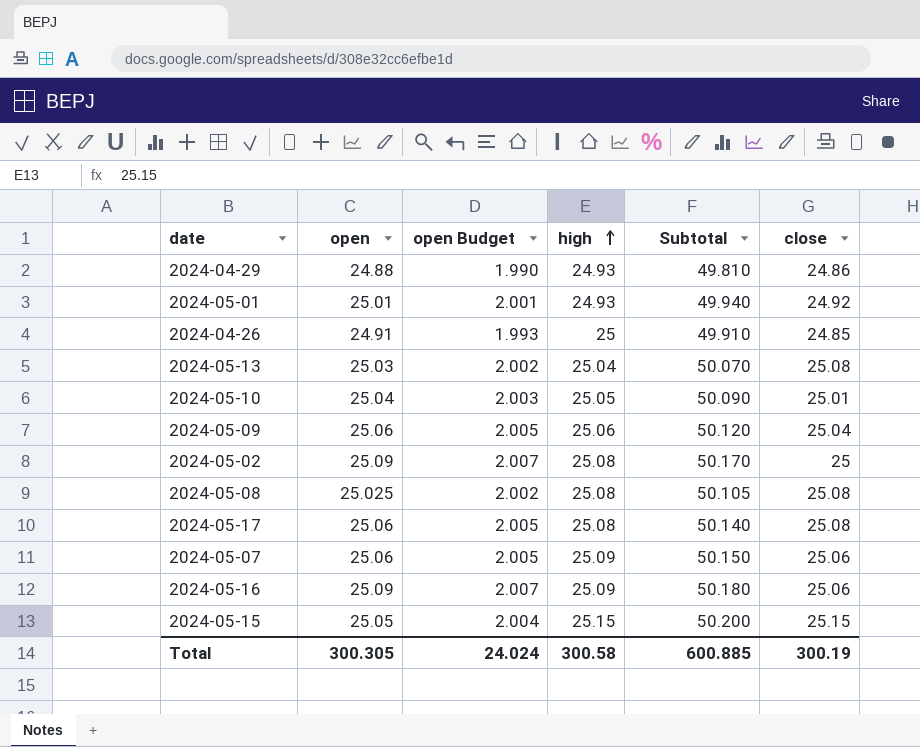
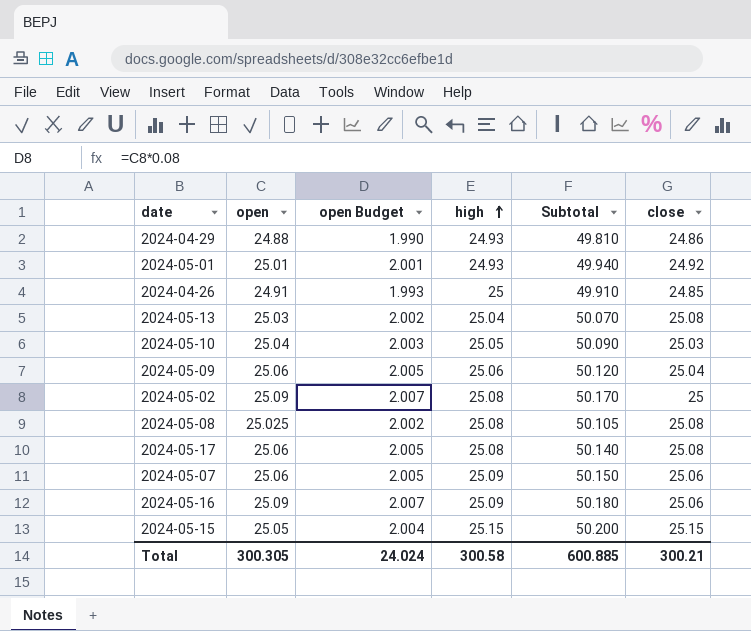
2024-05-10 | close: 25.01 -> 25.03
Total | close: 300.19 -> 300.21

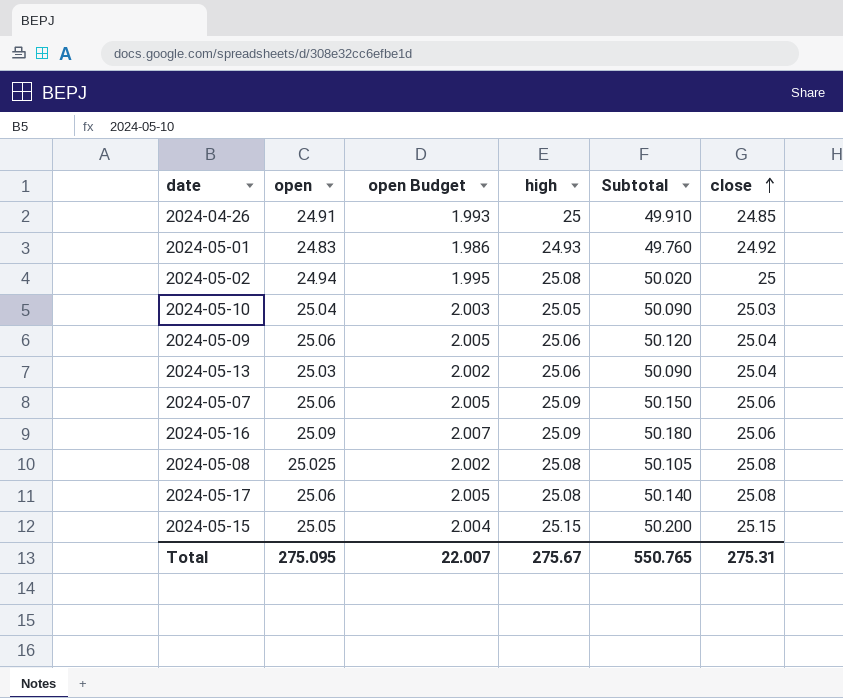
row order: high ascending -> close ascending
row 2024-04-29: 24.88 | 1.990 | 24.93 | 49.810 | 24.86 -> none
2024-05-01 | open: 25.01 -> 24.83
2024-05-01 | open Budget: 2.001 -> 1.986
2024-05-01 | Subtotal: 49.940 -> 49.760
2024-05-02 | open: 25.09 -> 24.94
2024-05-02 | open Budget: 2.007 -> 1.995
2024-05-02 | Subtotal: 50.170 -> 50.020
2024-05-13 | high: 25.04 -> 25.06
2024-05-13 | Subtotal: 50.070 -> 50.090
2024-05-13 | close: 25.08 -> 25.04
Total | open: 300.305 -> 275.095
Total | open Budget: 24.024 -> 22.007
Total | high: 300.58 -> 275.67
Total | Subtotal: 600.885 -> 550.765
Total | close: 300.21 -> 275.31

